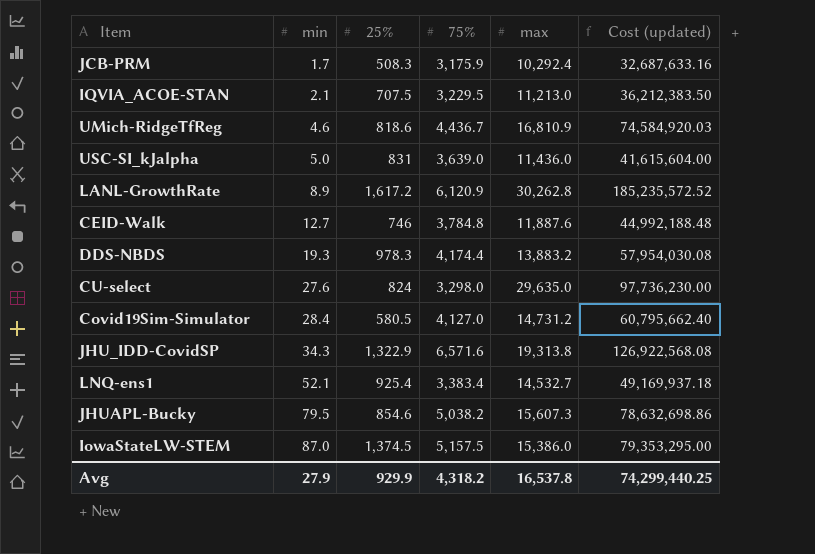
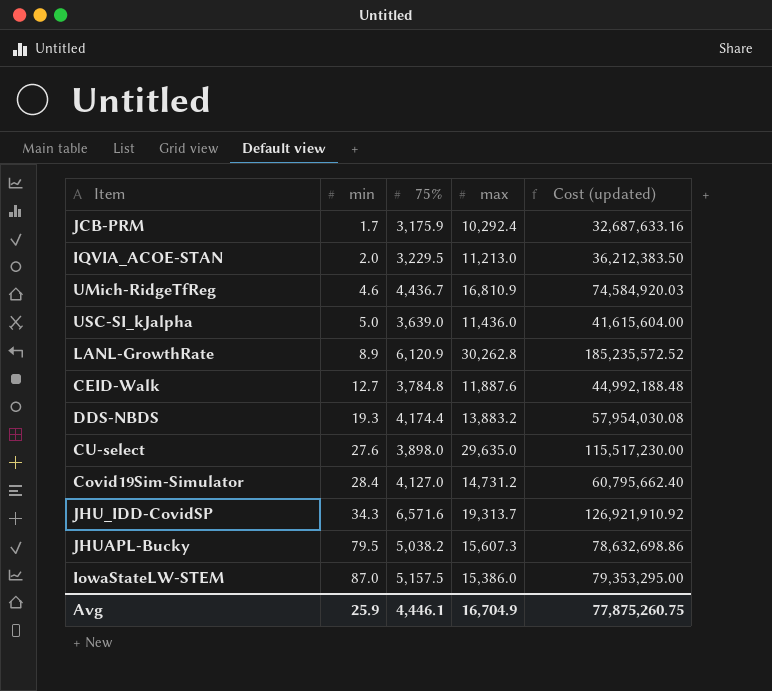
column 25% | position: 3 -> none
row LNQ-ens1: 52.1 | 925.4 | 3,383.4 | 14,532.7 | 49,169,937.18 -> none
IQVIA_ACOE-STAN | min: 2.1 -> 2.0
CU-select | 75%: 3,298.0 -> 3,898.0
CU-select | Cost (updated): 97,736,230.00 -> 115,517,230.00
JHU_IDD-CovidSP | max: 19,313.8 -> 19,313.7
JHU_IDD-CovidSP | Cost (updated): 126,922,568.08 -> 126,921,910.92
Avg | min: 27.9 -> 25.9
Avg | 75%: 4,318.2 -> 4,446.1
Avg | max: 16,537.8 -> 16,704.9
Avg | Cost (updated): 74,299,440.25 -> 77,875,260.75

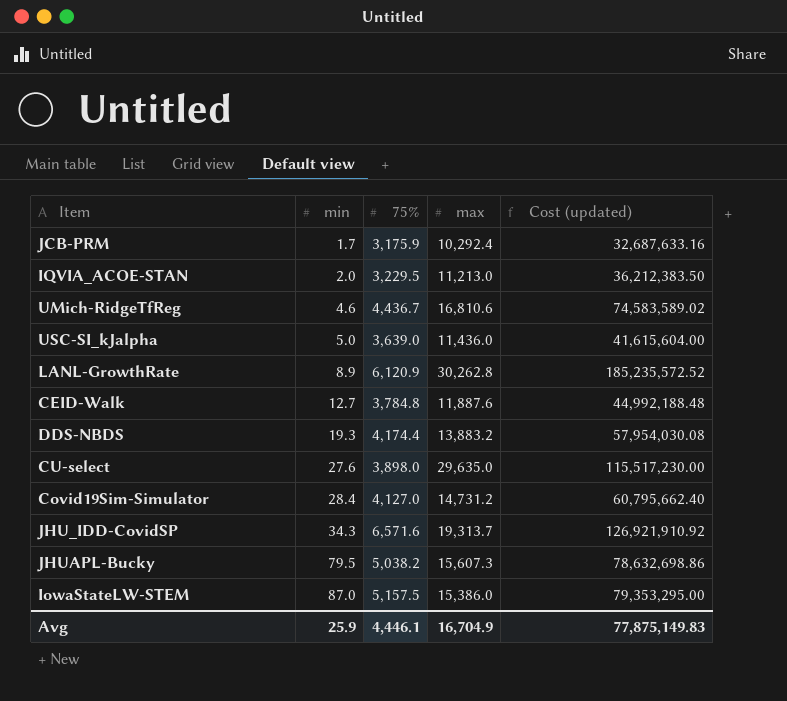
UMich-RidgeTfReg | max: 16,810.9 -> 16,810.6
UMich-RidgeTfReg | Cost (updated): 74,584,920.03 -> 74,583,589.02
Avg | Cost (updated): 77,875,260.75 -> 77,875,149.83

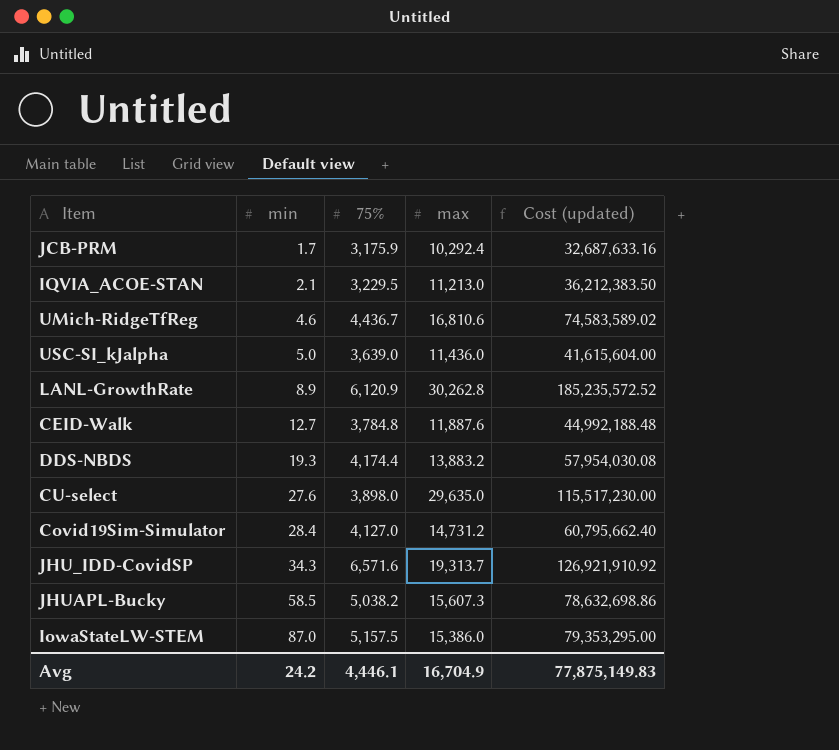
IQVIA_ACOE-STAN | min: 2.0 -> 2.1
JHUAPL-Bucky | min: 79.5 -> 58.5
Avg | min: 25.9 -> 24.2

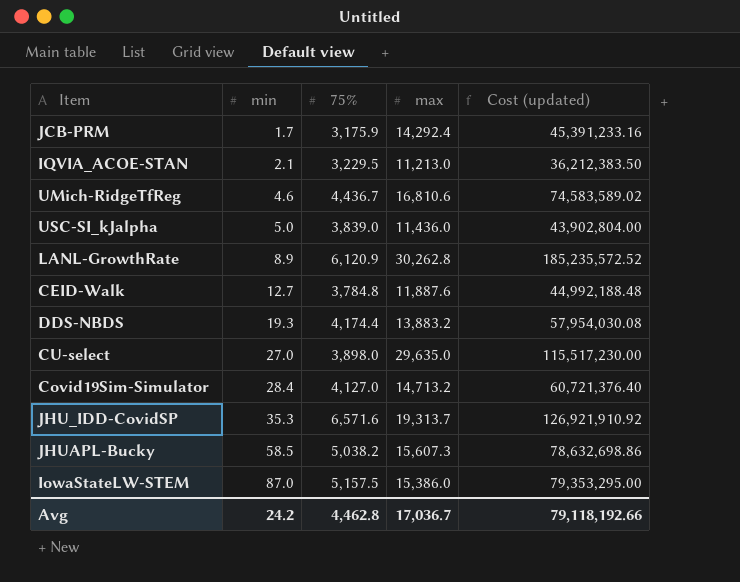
JCB-PRM | max: 10,292.4 -> 14,292.4
JCB-PRM | Cost (updated): 32,687,633.16 -> 45,391,233.16
USC-SI_kJalpha | 75%: 3,639.0 -> 3,839.0
USC-SI_kJalpha | Cost (updated): 41,615,604.00 -> 43,902,804.00
CU-select | min: 27.6 -> 27.0
Covid19Sim-Simulator | max: 14,731.2 -> 14,713.2
Covid19Sim-Simulator | Cost (updated): 60,795,662.40 -> 60,721,376.40
JHU_IDD-CovidSP | min: 34.3 -> 35.3
Avg | 75%: 4,446.1 -> 4,462.8
Avg | max: 16,704.9 -> 17,036.7
Avg | Cost (updated): 77,875,149.83 -> 79,118,192.66

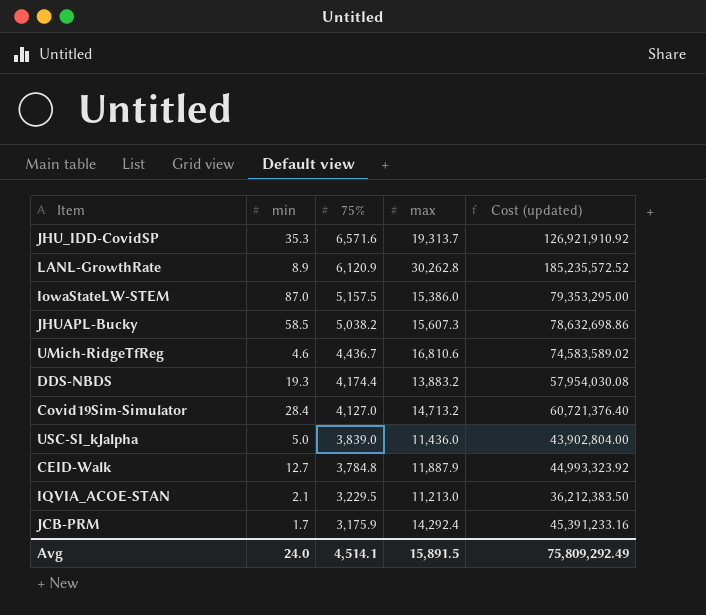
row order: min ascending -> 75% descending
row CU-select: 27.0 | 3,898.0 | 29,635.0 | 115,517,230.00 -> none
CEID-Walk | max: 11,887.6 -> 11,887.9
CEID-Walk | Cost (updated): 44,992,188.48 -> 44,993,323.92
Avg | min: 24.2 -> 24.0
Avg | 75%: 4,462.8 -> 4,514.1
Avg | max: 17,036.7 -> 15,891.5
Avg | Cost (updated): 79,118,192.66 -> 75,809,292.49

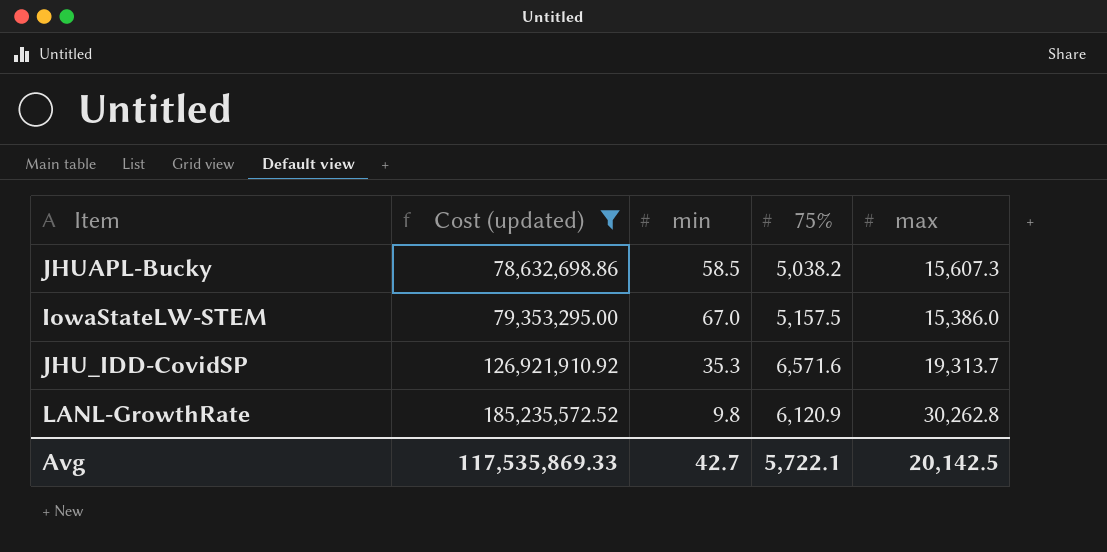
filter: none -> Cost (updated) >= 78,632,698.86
row order: 75% descending -> Cost (updated) ascending
column Cost (updated) | position: 5 -> 2
IowaStateLW-STEM | min: 87.0 -> 67.0
LANL-GrowthRate | min: 8.9 -> 9.8
Avg | Cost (updated): 75,809,292.49 -> 117,535,869.33
Avg | min: 24.0 -> 42.7
Avg | 75%: 4,514.1 -> 5,722.1
Avg | max: 15,891.5 -> 20,142.5

